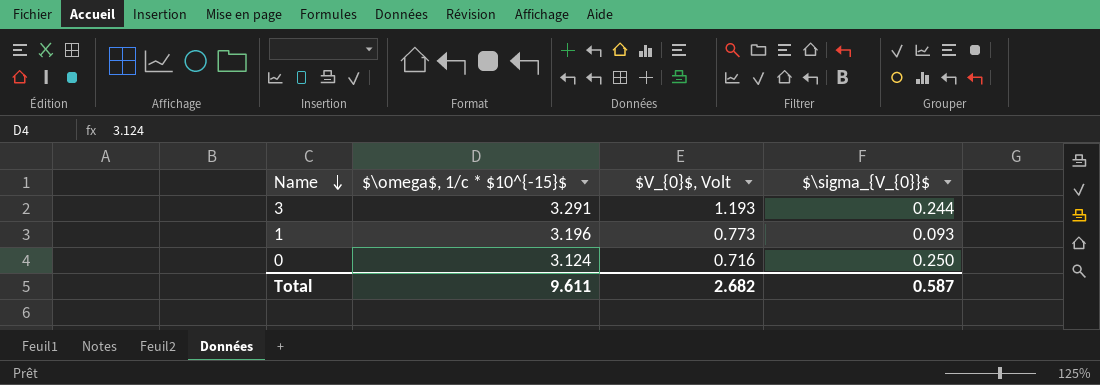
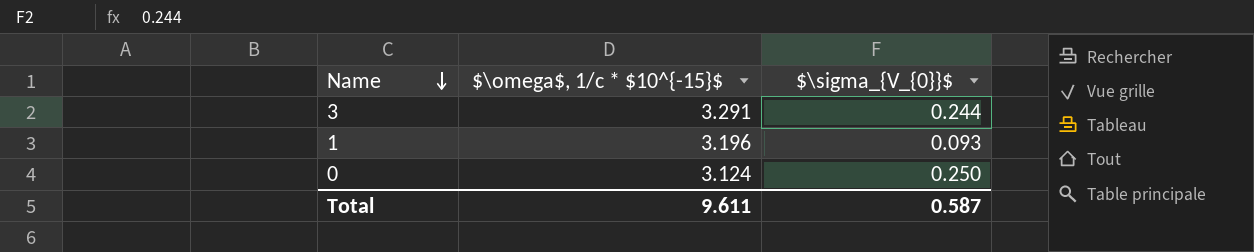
column $V_{0}$, Volt | position: 3 -> none

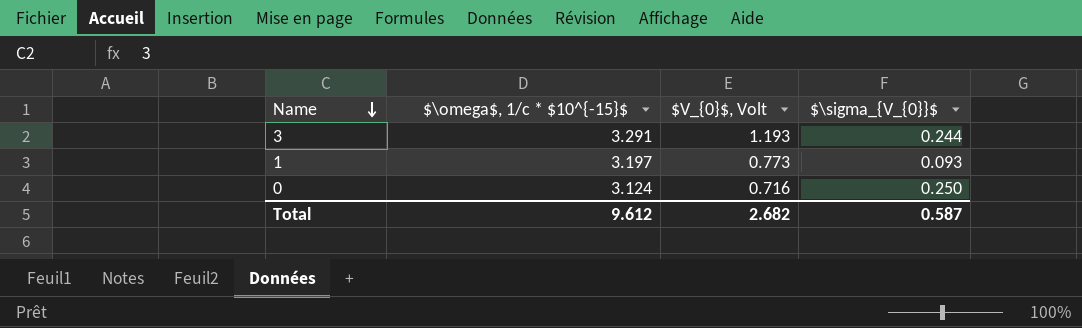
column $V_{0}$, Volt | position: none -> 3
1 | $\omega$, 1/c * $10^{-15}$: 3.196 -> 3.197
Total | $\omega$, 1/c * $10^{-15}$: 9.611 -> 9.612

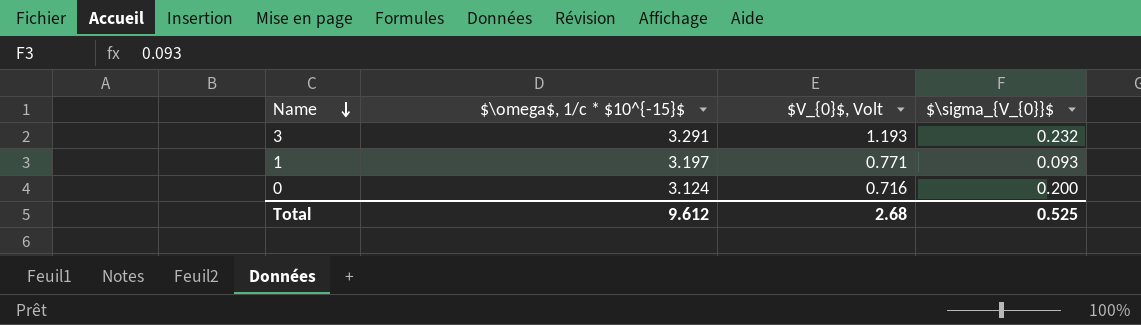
3 | $\sigma_{V_{0}}$: 0.244 -> 0.232
1 | $V_{0}$, Volt: 0.773 -> 0.771
0 | $\sigma_{V_{0}}$: 0.250 -> 0.200
Total | $V_{0}$, Volt: 2.682 -> 2.68
Total | $\sigma_{V_{0}}$: 0.587 -> 0.525

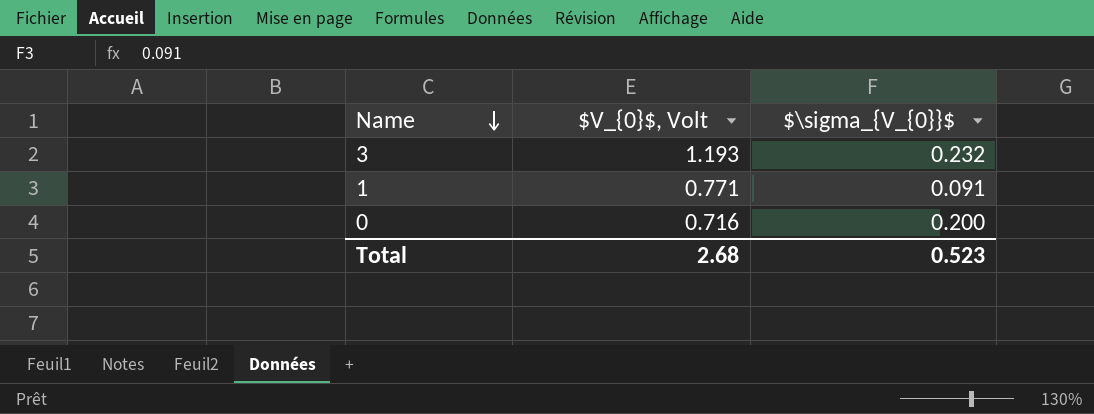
column $\omega$, 1/c * $10^{-15}$ | position: 2 -> none
1 | $\sigma_{V_{0}}$: 0.093 -> 0.091
Total | $\sigma_{V_{0}}$: 0.525 -> 0.523

